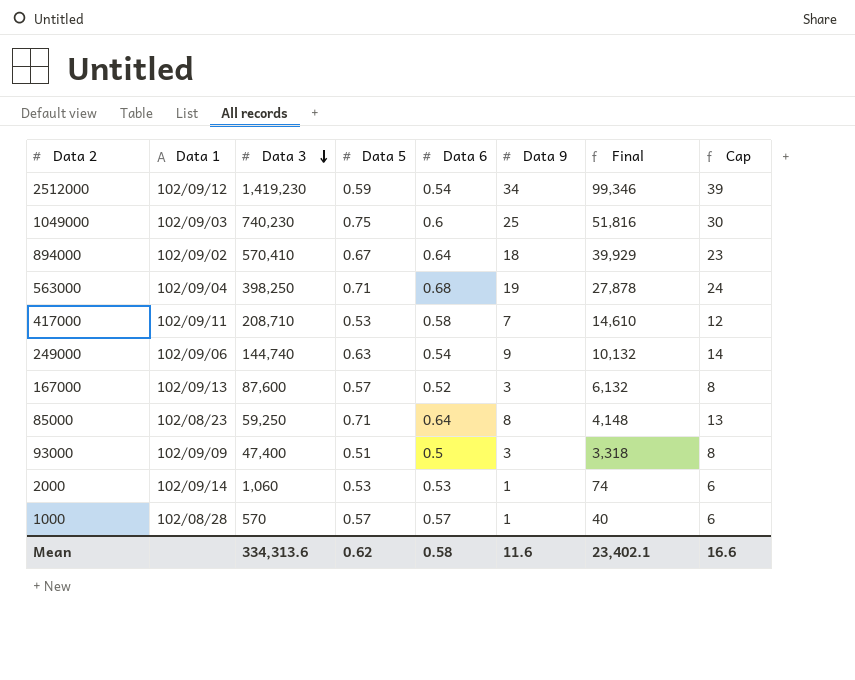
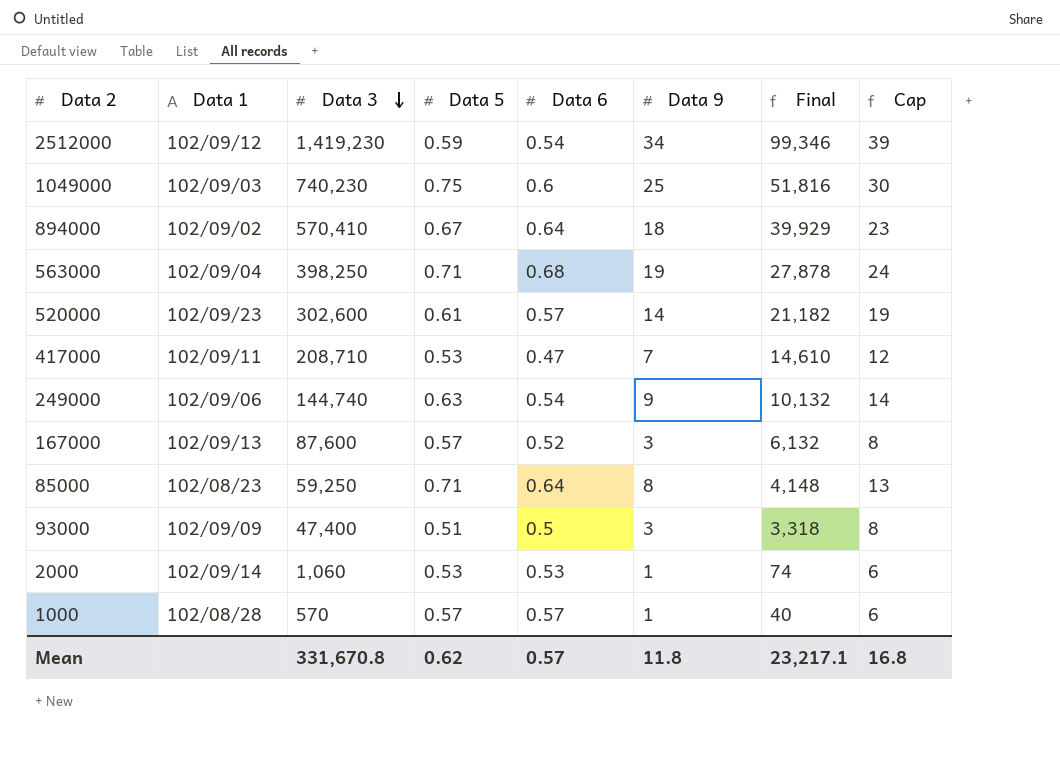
row 520000: none -> 102/09/23 | 302,600 | 0.61 | 0.57 | 14 | 21,182 | 19
417000 | Data 6: 0.58 -> 0.47
Mean | Data 3: 334,313.6 -> 331,670.8
Mean | Data 6: 0.58 -> 0.57
Mean | Data 9: 11.6 -> 11.8
Mean | Final: 23,402.1 -> 23,217.1
Mean | Cap: 16.6 -> 16.8

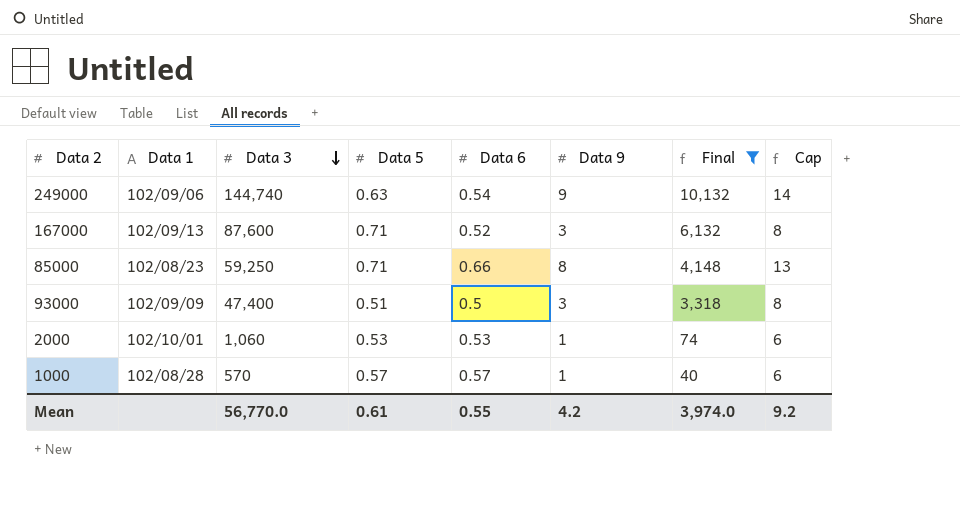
filter: none -> Final <= 10,132
167000 | Data 5: 0.57 -> 0.71
85000 | Data 6: 0.64 -> 0.66
2000 | Data 1: 102/09/14 -> 102/10/01
Mean | Data 3: 331,670.8 -> 56,770.0
Mean | Data 5: 0.62 -> 0.61
Mean | Data 6: 0.57 -> 0.55
Mean | Data 9: 11.8 -> 4.2
Mean | Final: 23,217.1 -> 3,974.0
Mean | Cap: 16.8 -> 9.2

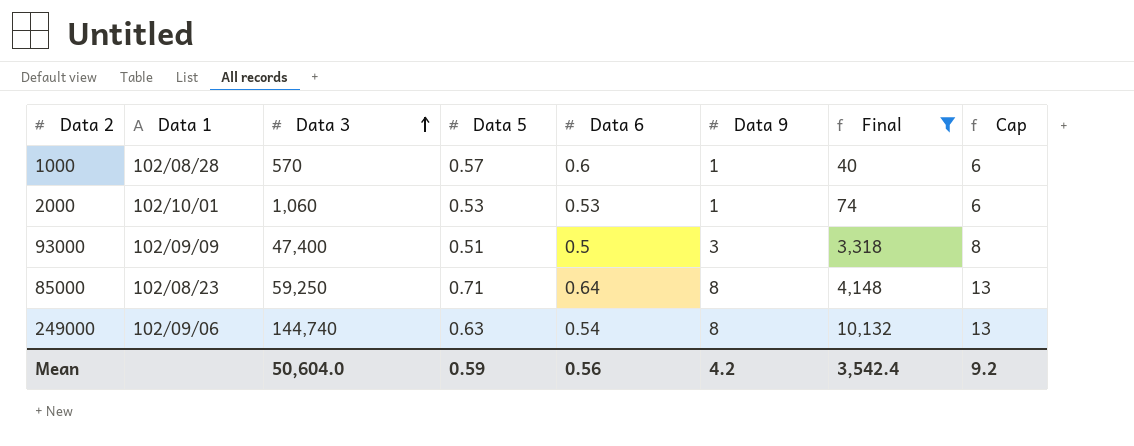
row order: Data 3 descending -> Data 3 ascending
row 167000: 102/09/13 | 87,600 | 0.71 | 0.52 | 3 | 6,132 | 8 -> none
1000 | Data 6: 0.57 -> 0.6
85000 | Data 6: 0.66 -> 0.64
249000 | Data 9: 9 -> 8
249000 | Cap: 14 -> 13
Mean | Data 3: 56,770.0 -> 50,604.0
Mean | Data 5: 0.61 -> 0.59
Mean | Data 6: 0.55 -> 0.56
Mean | Final: 3,974.0 -> 3,542.4

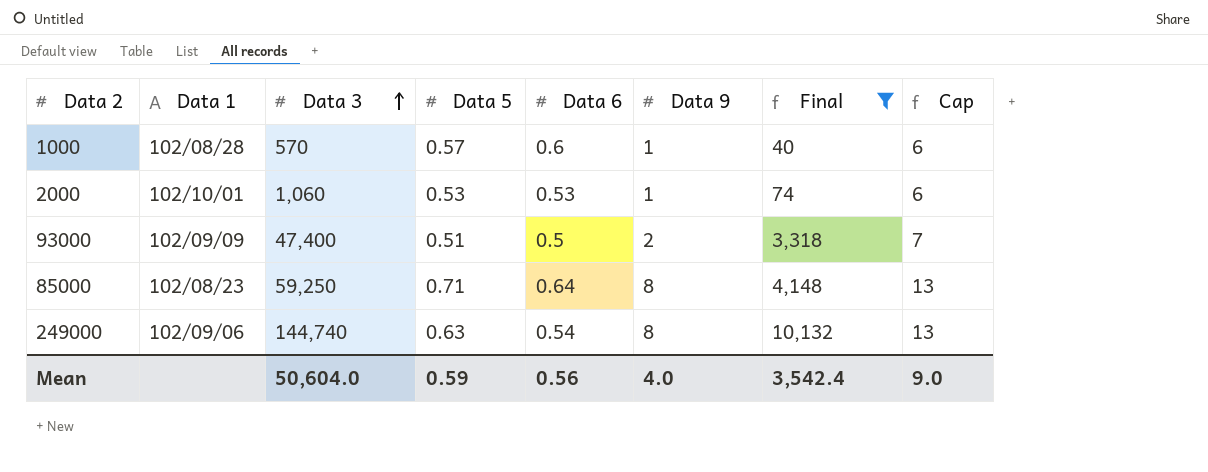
93000 | Data 9: 3 -> 2
93000 | Cap: 8 -> 7
Mean | Data 9: 4.2 -> 4.0
Mean | Cap: 9.2 -> 9.0

